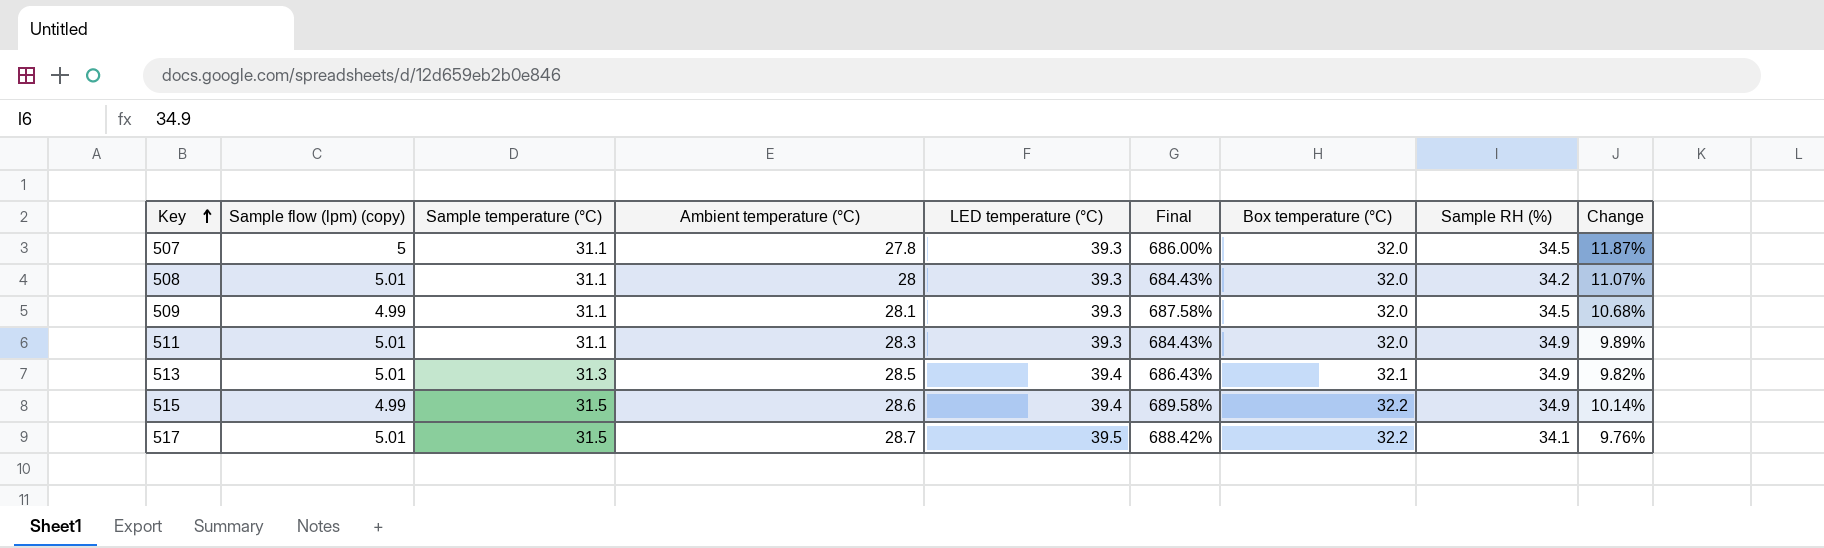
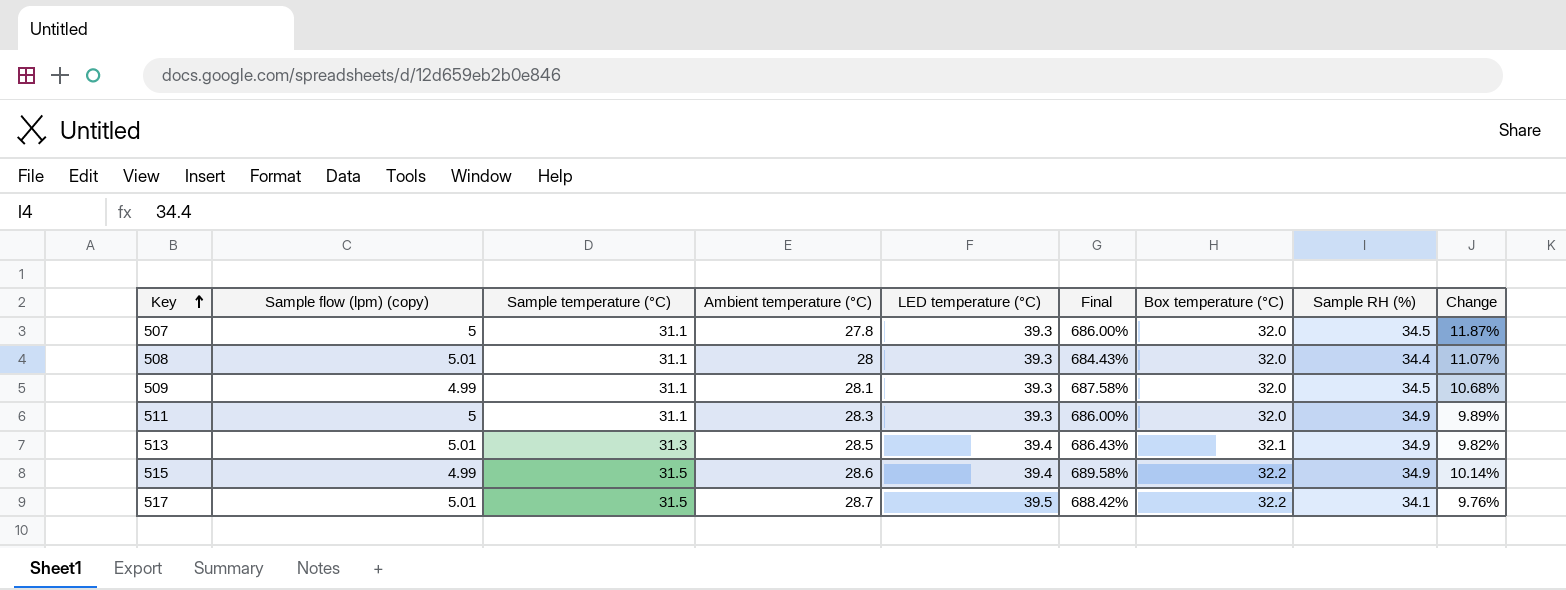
508 | Sample RH (%): 34.2 -> 34.4
511 | Sample flow (lpm) (copy): 5.01 -> 5
511 | Final: 684.43% -> 686.00%

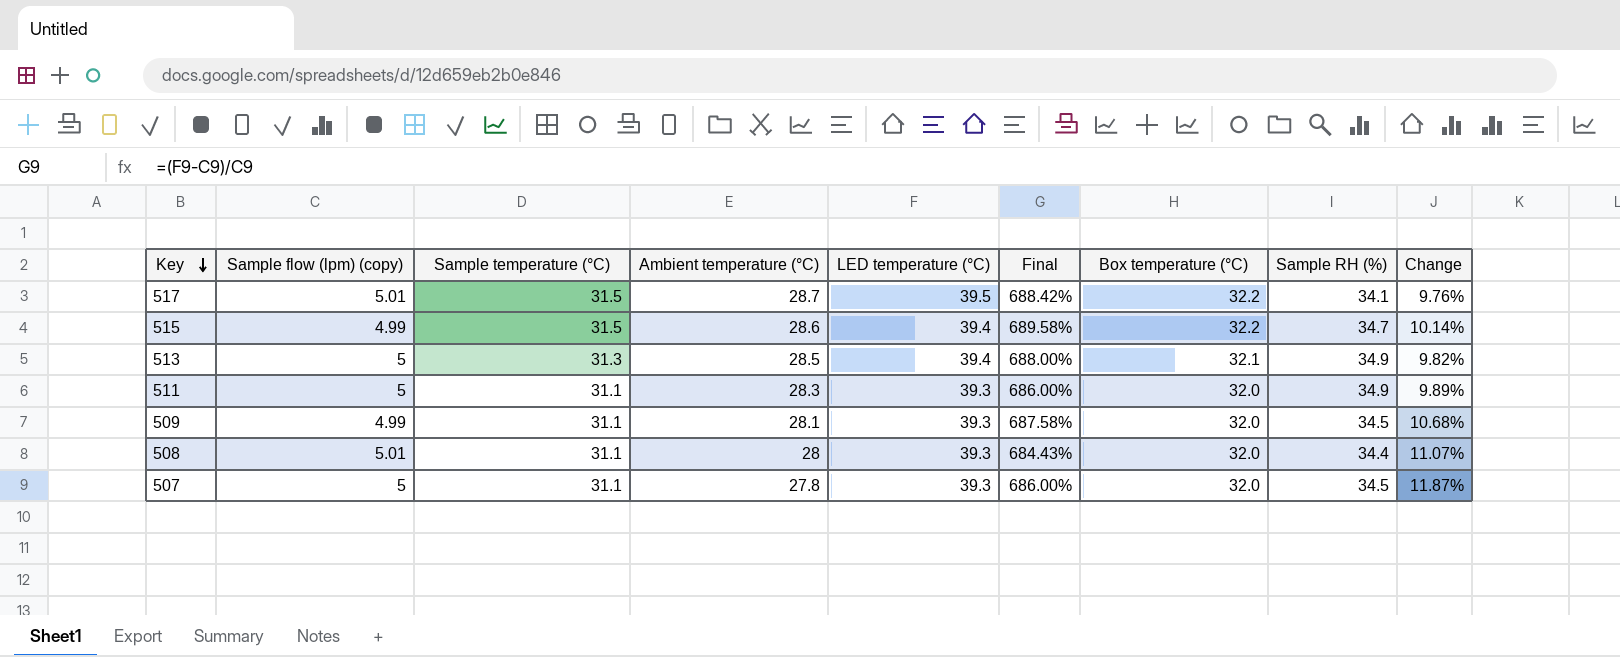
row order: Key ascending -> Key descending
515 | Sample RH (%): 34.9 -> 34.7
513 | Sample flow (lpm) (copy): 5.01 -> 5
513 | Final: 686.43% -> 688.00%

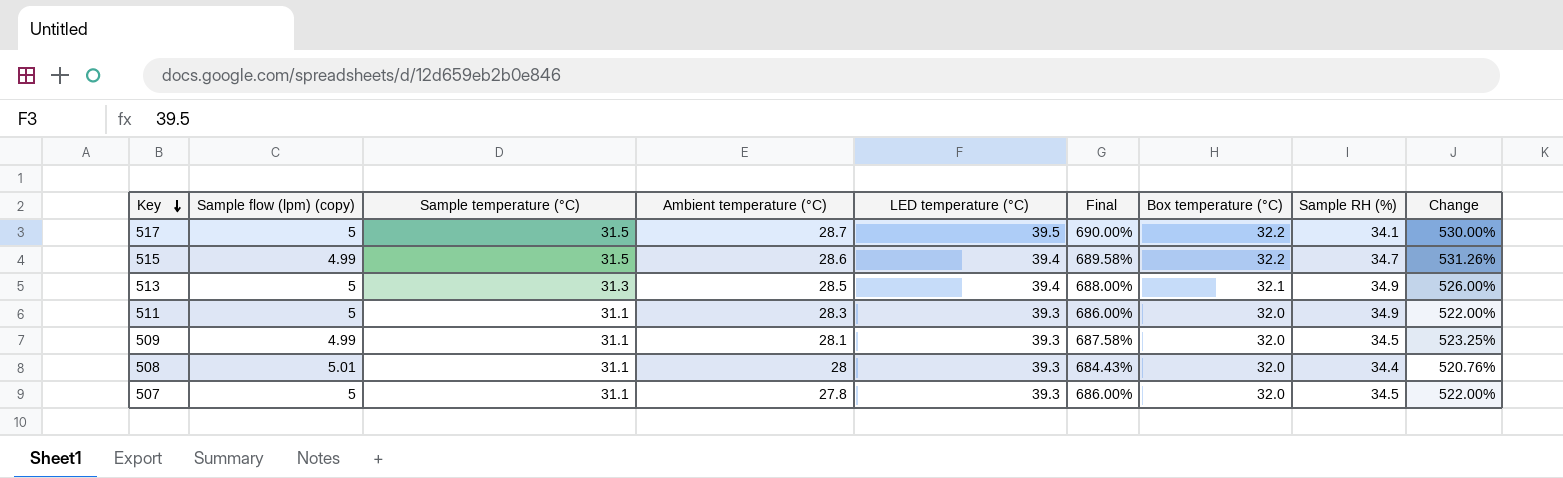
column Change | formula: ([Sample temperature (°C)] - [Ambient temperature (°C)]) / [Ambient temperature (°C)] -> ([Sample temperature (°C)] - [Sample flow (lpm) (copy)]) / [Sample flow (lpm) (copy)]
517 | Sample flow (lpm) (copy): 5.01 -> 5
517 | Final: 688.42% -> 690.00%

